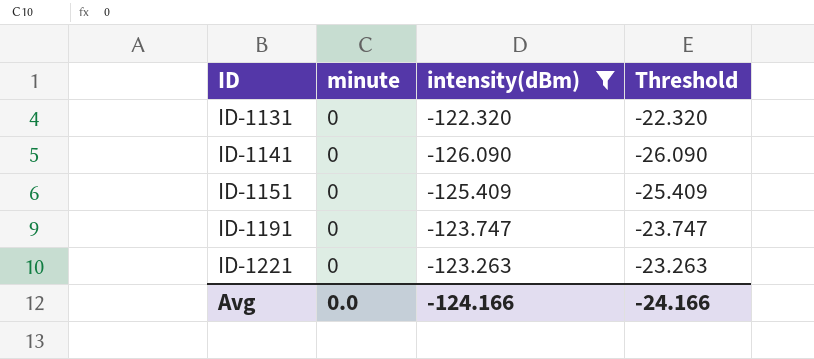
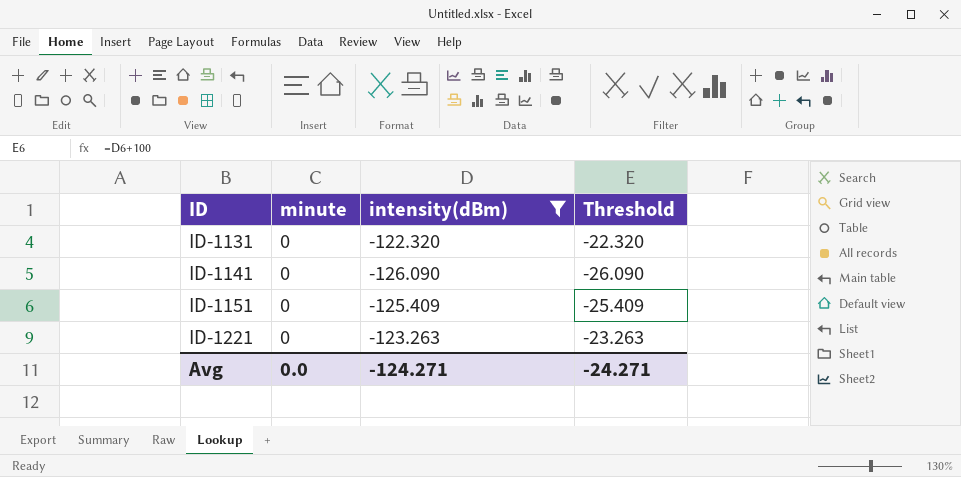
row ID-1191: 0 | -123.747 | -23.747 -> none
Avg | intensity(dBm): -124.166 -> -124.271
Avg | Threshold: -24.166 -> -24.271

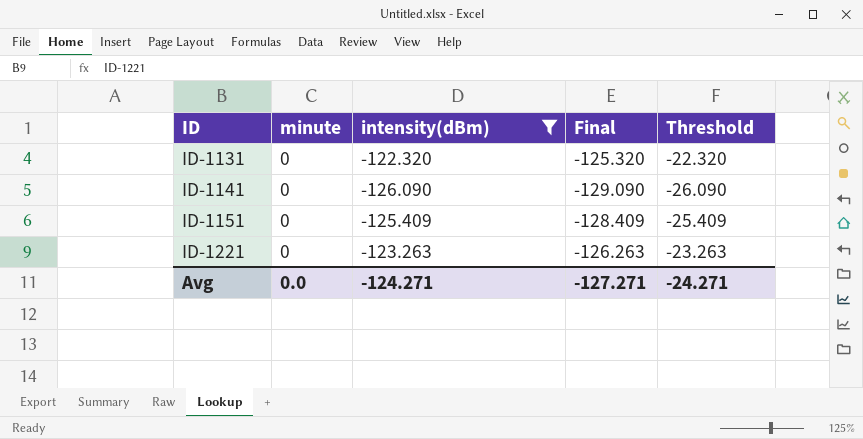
column Final | formula: none -> [intensity(dBm)] - 3

